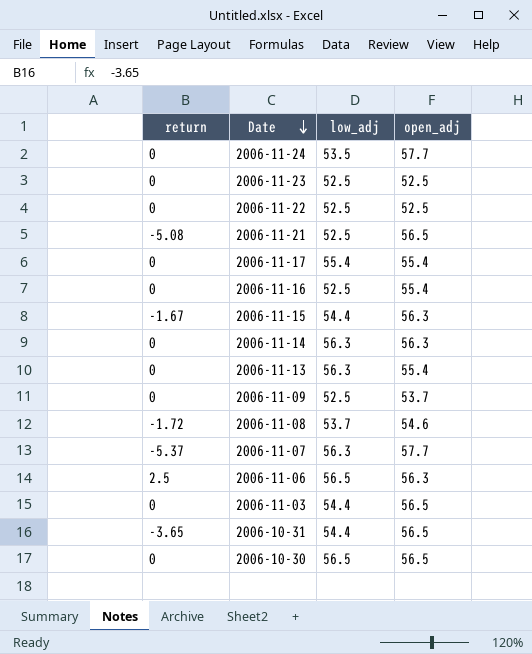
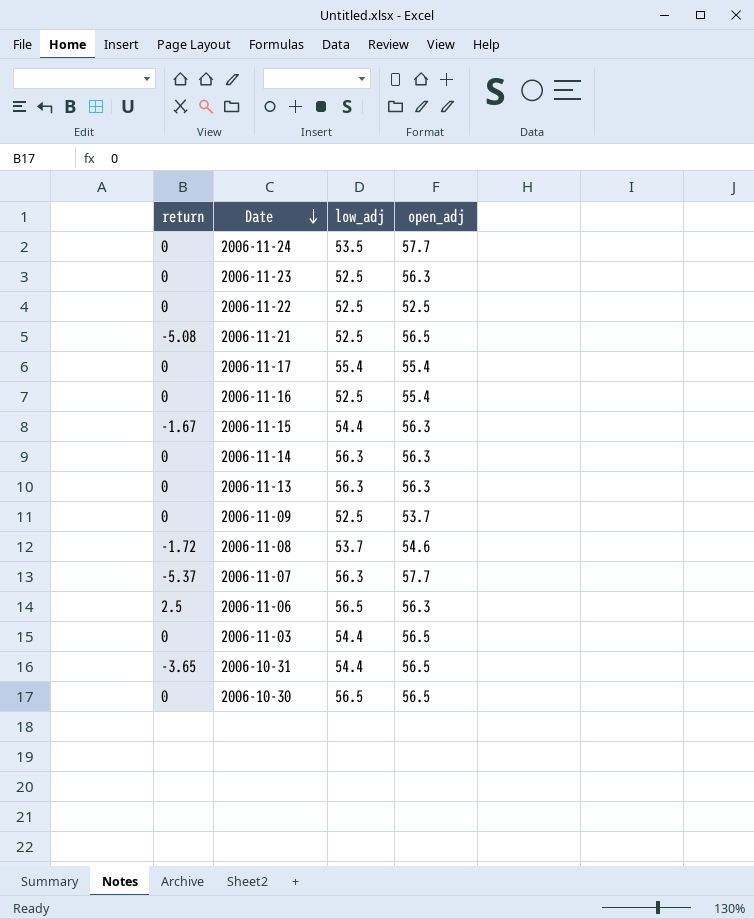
2006-11-23 | open_adj: 52.5 -> 56.3
2006-11-13 | open_adj: 55.4 -> 56.3

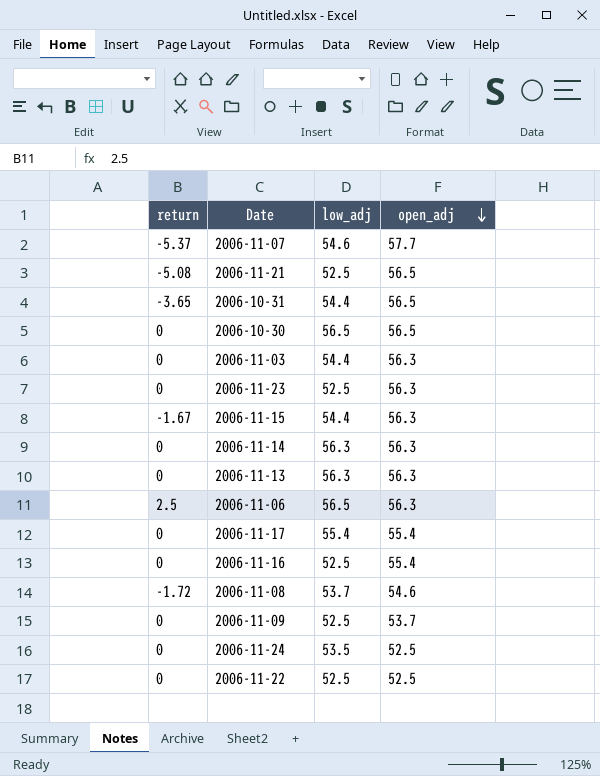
row order: Date descending -> open_adj descending
2006-11-07 | low_adj: 56.3 -> 54.6
2006-11-03 | open_adj: 56.5 -> 56.3
2006-11-24 | open_adj: 57.7 -> 52.5

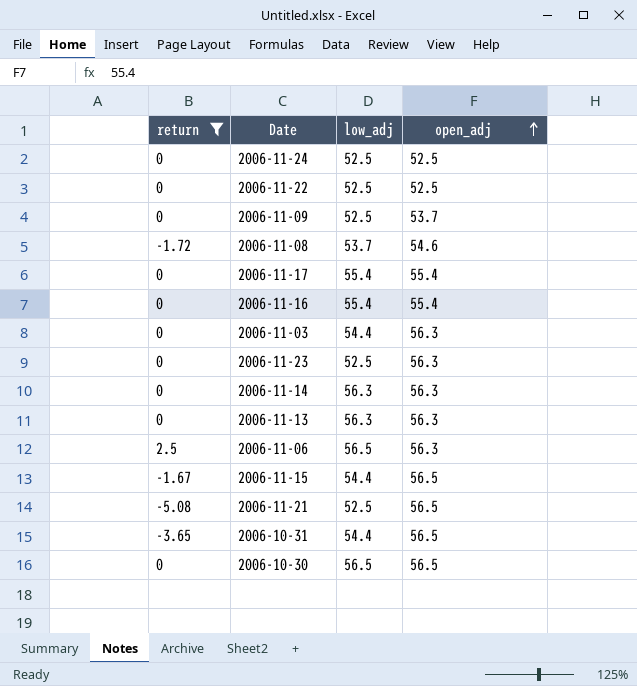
filter: none -> return != -5.37
row order: open_adj descending -> open_adj ascending
2006-11-24 | low_adj: 53.5 -> 52.5
2006-11-16 | low_adj: 52.5 -> 55.4
2006-11-15 | open_adj: 56.3 -> 56.5

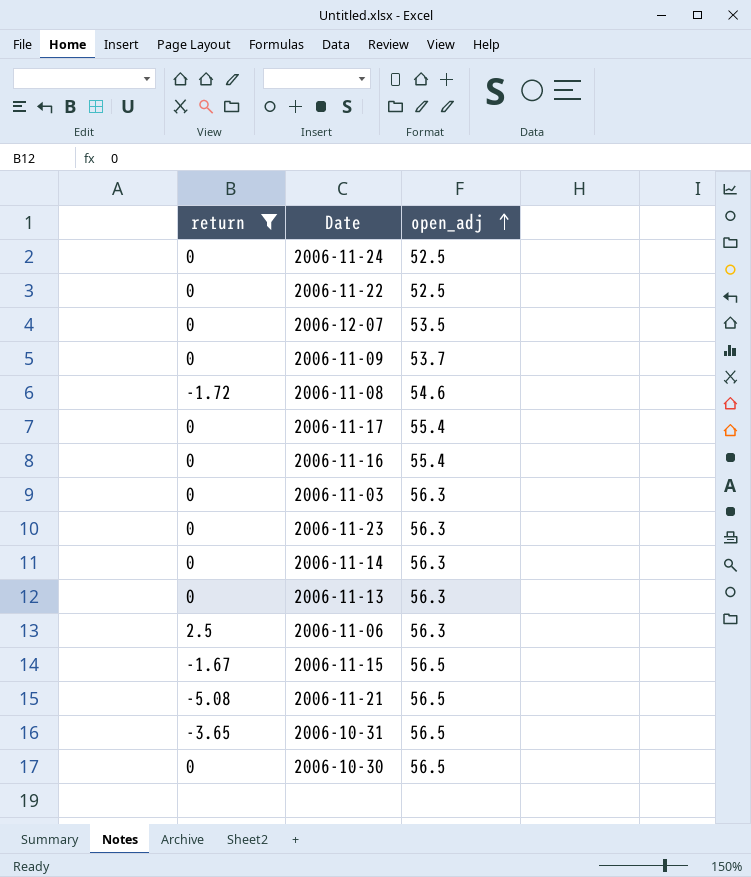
column low_adj | position: 3 -> none
row 2006-12-07: none -> 0 | 53.5

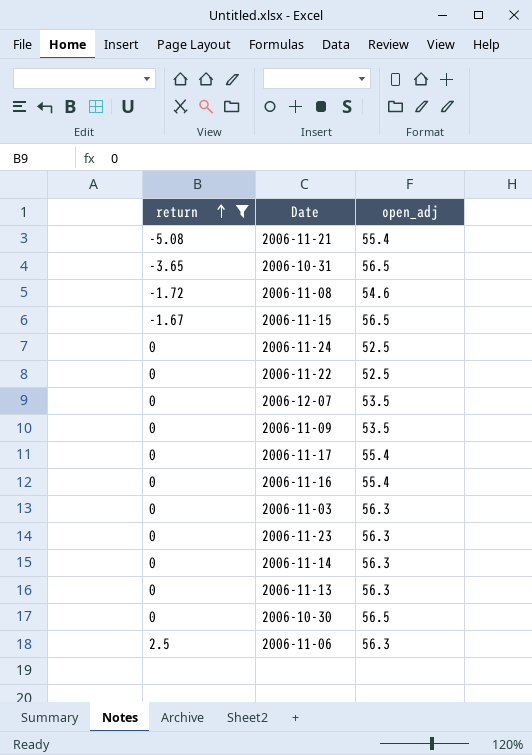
row order: open_adj ascending -> return ascending
2006-11-21 | open_adj: 56.5 -> 55.4
2006-11-09 | open_adj: 53.7 -> 53.5

